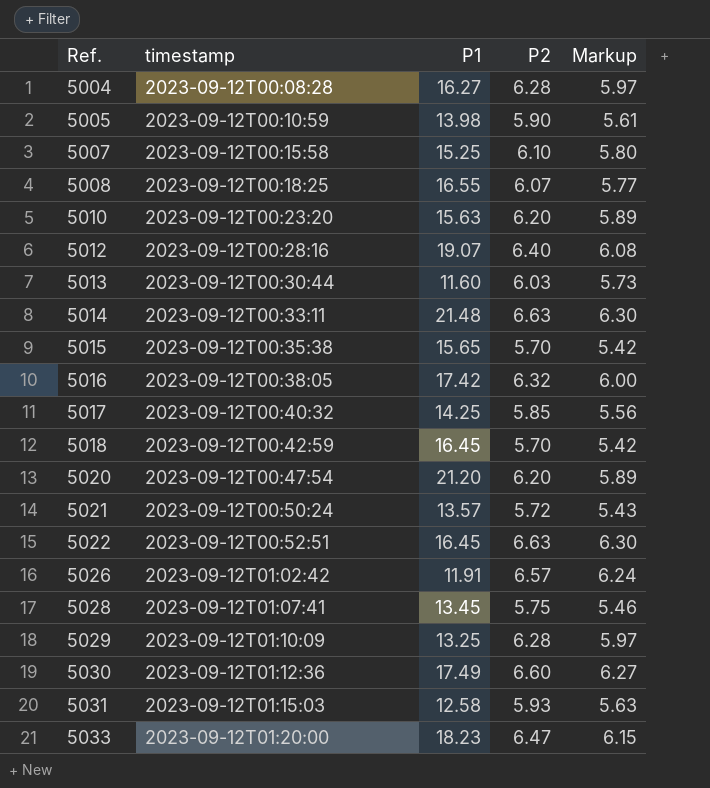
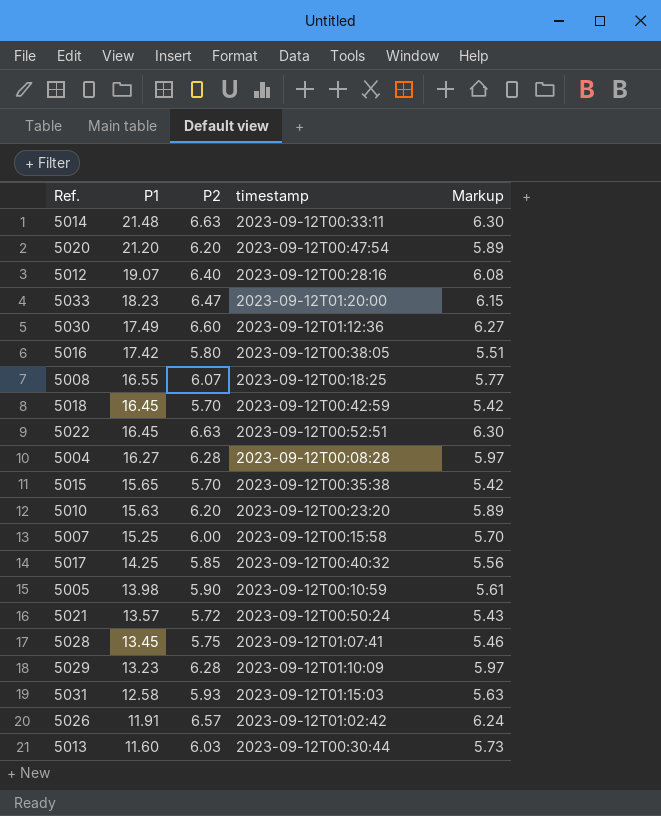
row order: Ref. ascending -> P1 descending
column timestamp | position: 2 -> 4
5016 | P2: 6.32 -> 5.80
5016 | Markup: 6.00 -> 5.51
5007 | P2: 6.10 -> 6.00
5007 | Markup: 5.80 -> 5.70
5029 | P1: 13.25 -> 13.23

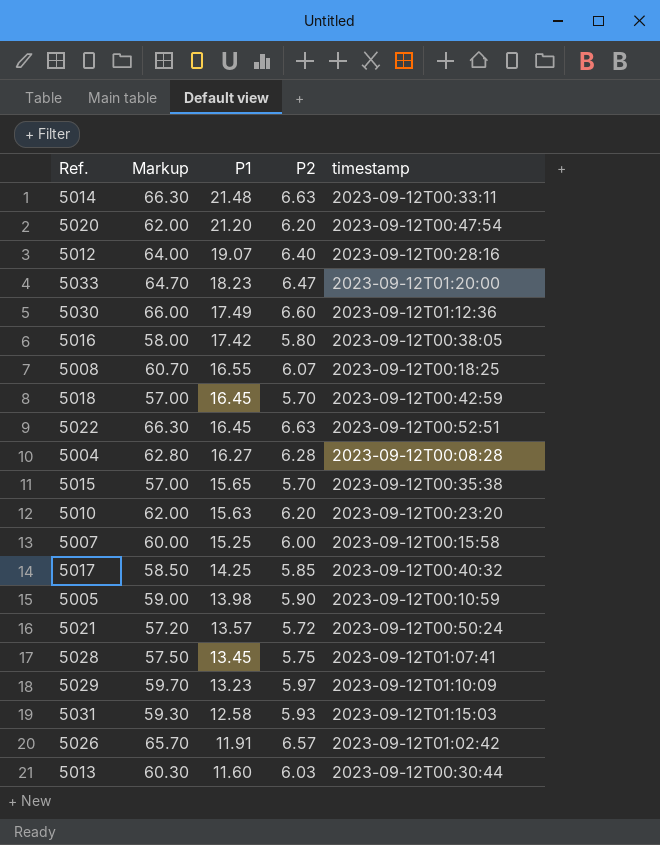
column Markup | formula: [P2] * 0.95 -> [P2] * 10
column Markup | position: 5 -> 2
5029 | P2: 6.28 -> 5.97

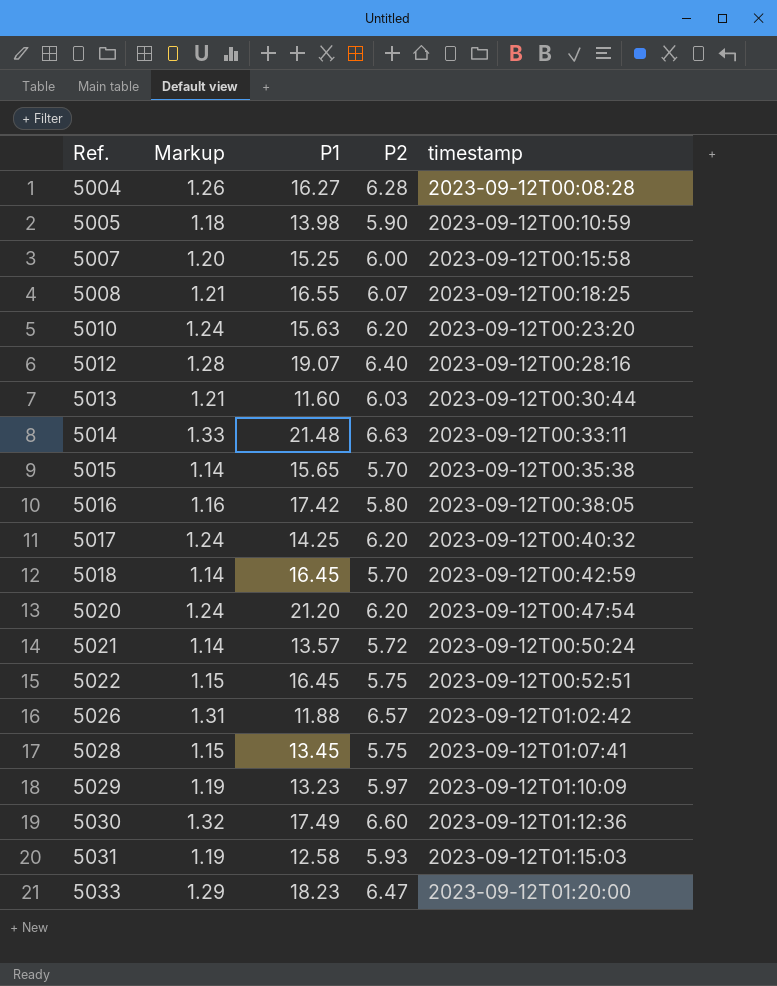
row order: P1 descending -> Ref. ascending
column Markup | formula: [P2] * 10 -> [P2] * 0.2
5017 | P2: 5.85 -> 6.20
5022 | P2: 6.63 -> 5.75
5026 | P1: 11.91 -> 11.88

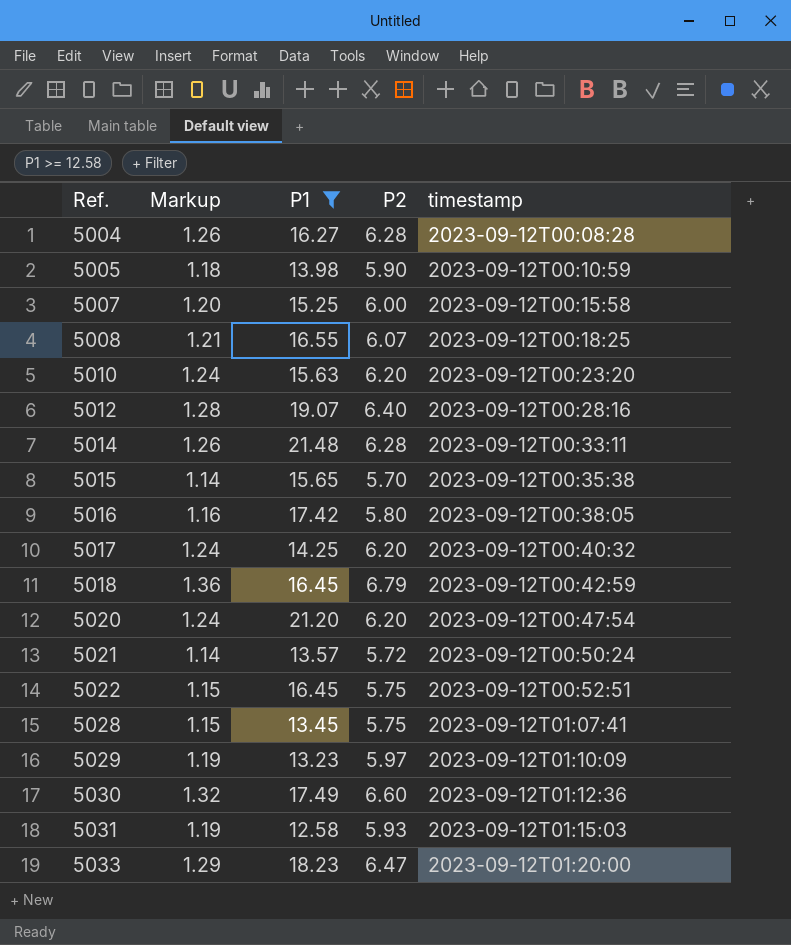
filter: none -> P1 >= 12.58
5014 | Markup: 1.33 -> 1.26
5014 | P2: 6.63 -> 6.28
5018 | Markup: 1.14 -> 1.36
5018 | P2: 5.70 -> 6.79

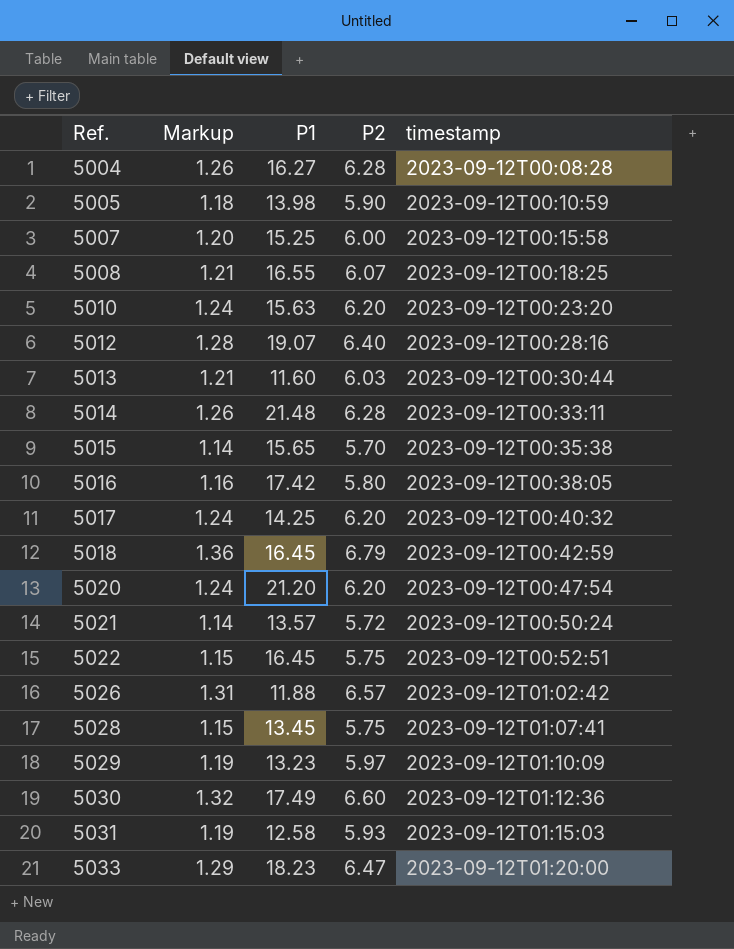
filter: P1 >= 12.58 -> none

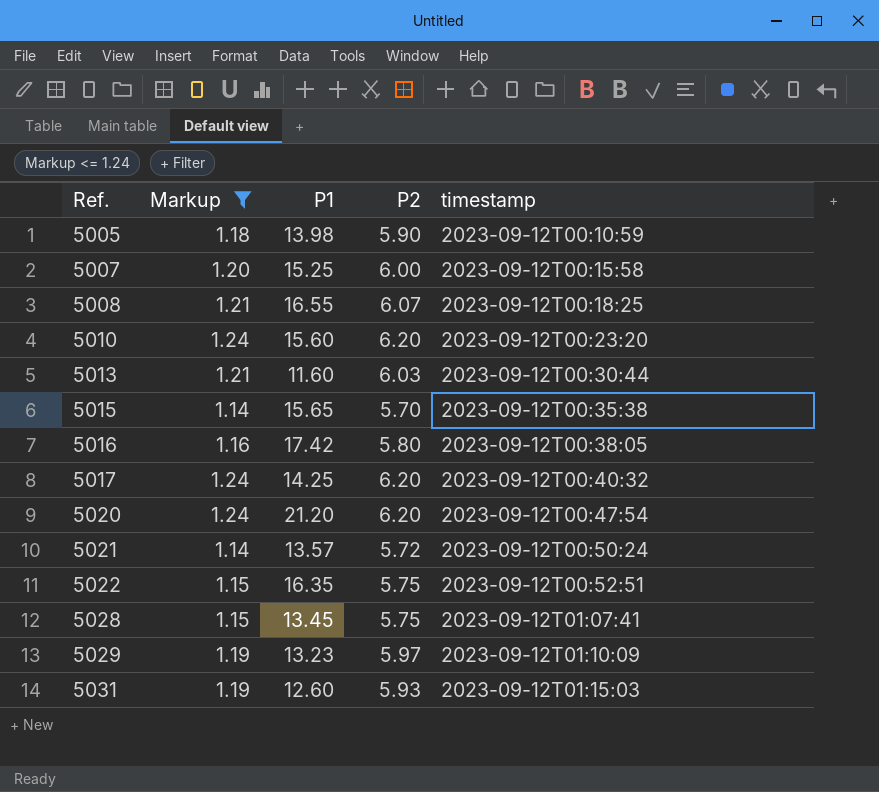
filter: none -> Markup <= 1.24
5010 | P1: 15.63 -> 15.60
5022 | P1: 16.45 -> 16.35
5031 | P1: 12.58 -> 12.60

